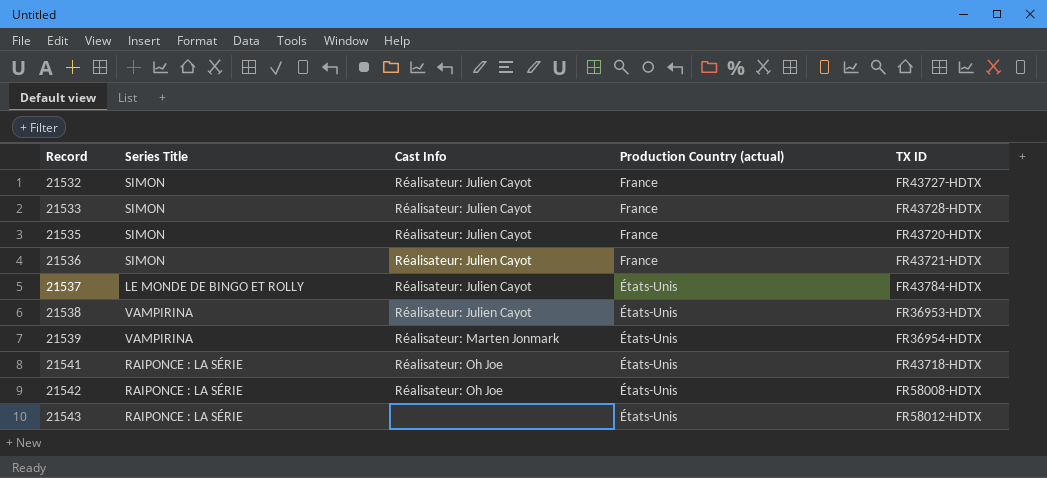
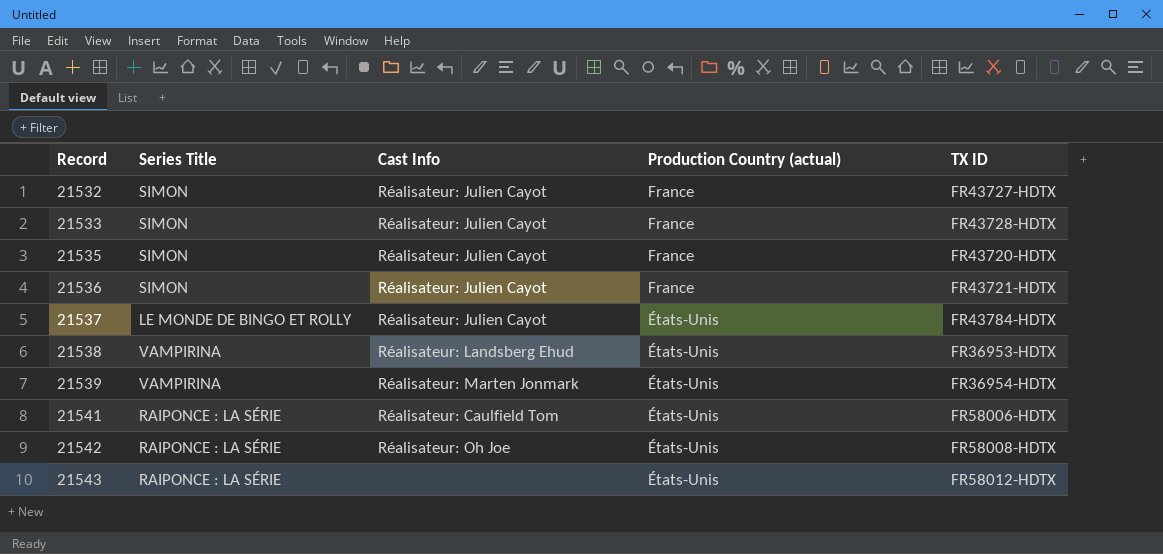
21538 | Cast Info: Réalisateur: Julien Cayot -> Réalisateur: Landsberg Ehud
21541 | Cast Info: Réalisateur: Oh Joe -> Réalisateur: Caulfield Tom
21541 | TX ID: FR43718-HDTX -> FR58006-HDTX

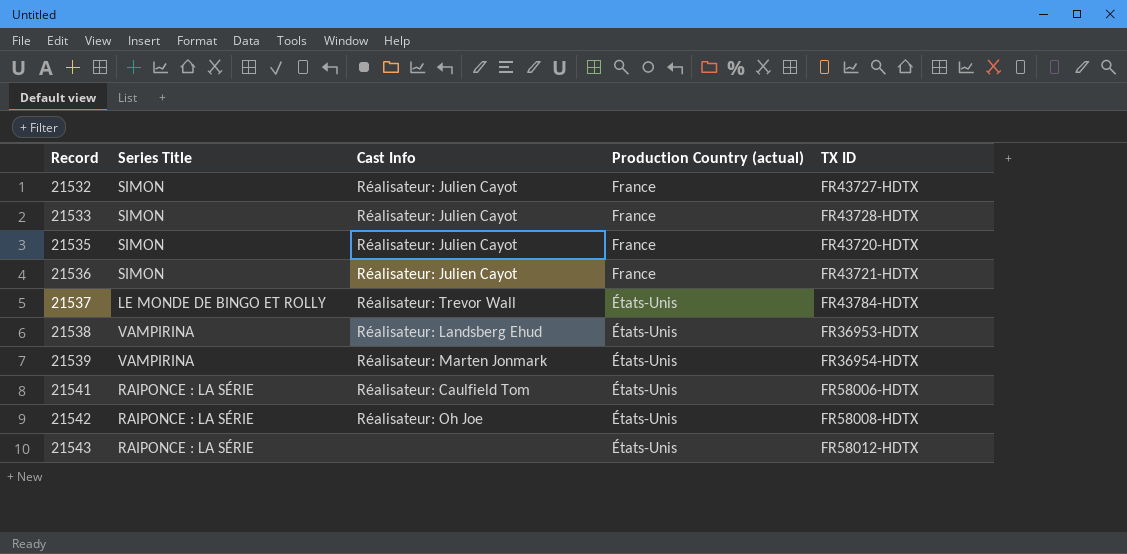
21537 | Cast Info: Réalisateur: Julien Cayot -> Réalisateur: Trevor Wall

